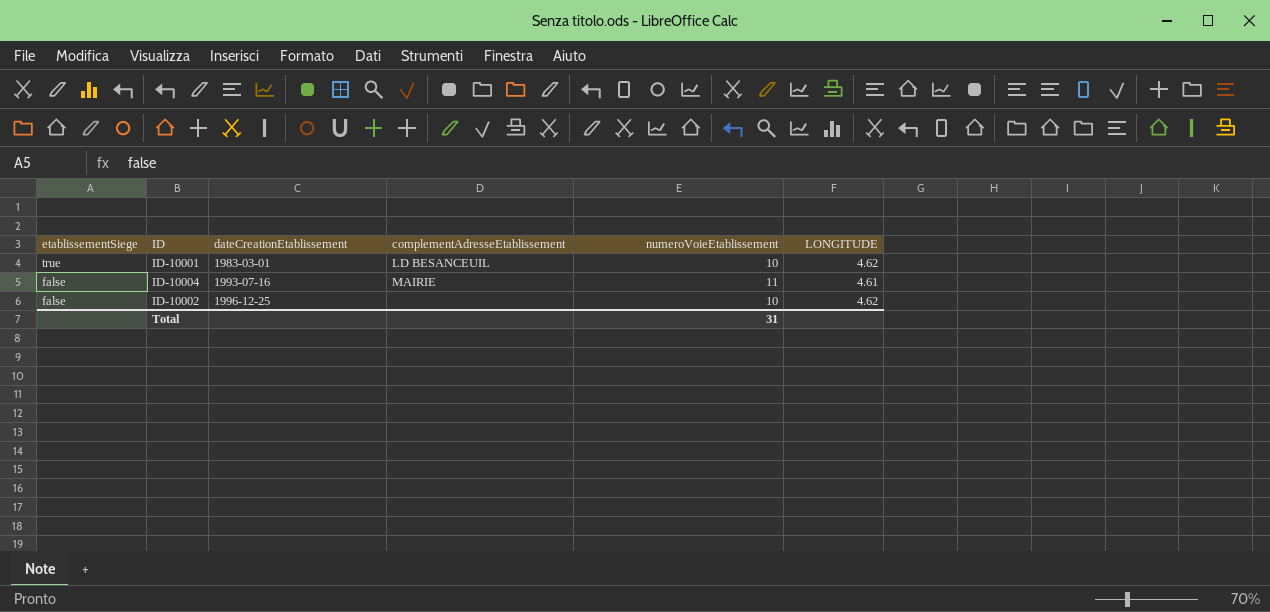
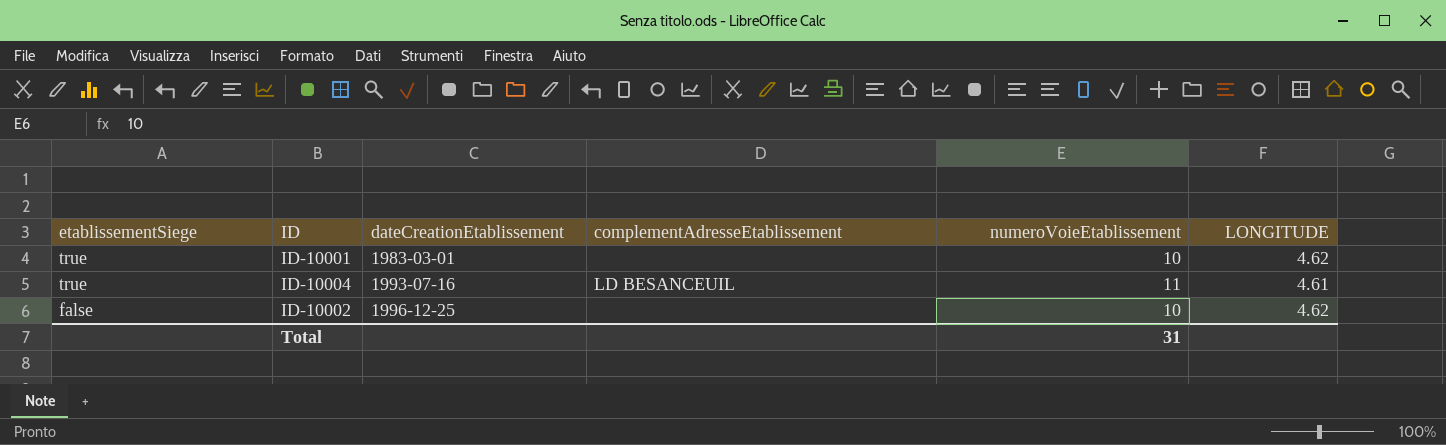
ID-10001 | complementAdresseEtablissement: LD BESANCEUIL -> none
ID-10004 | etablissementSiege: false -> true
ID-10004 | complementAdresseEtablissement: MAIRIE -> LD BESANCEUIL

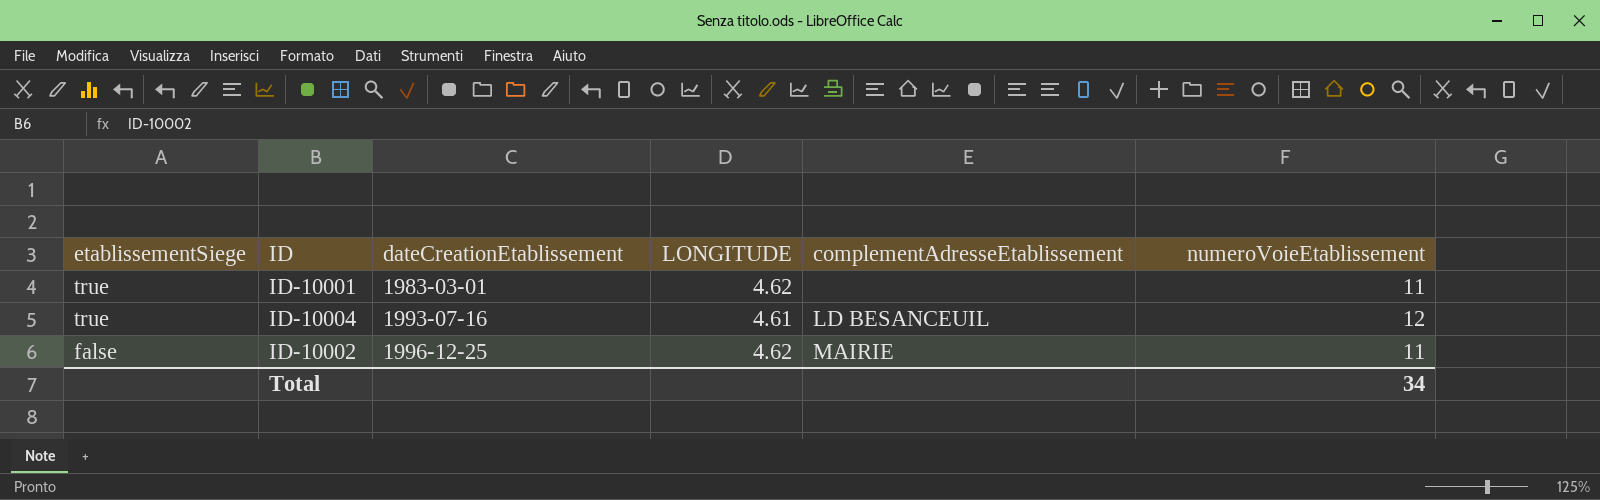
column LONGITUDE | position: 6 -> 4
ID-10001 | numeroVoieEtablissement: 10 -> 11
ID-10004 | numeroVoieEtablissement: 11 -> 12
ID-10002 | complementAdresseEtablissement: none -> MAIRIE
ID-10002 | numeroVoieEtablissement: 10 -> 11
Total | numeroVoieEtablissement: 31 -> 34

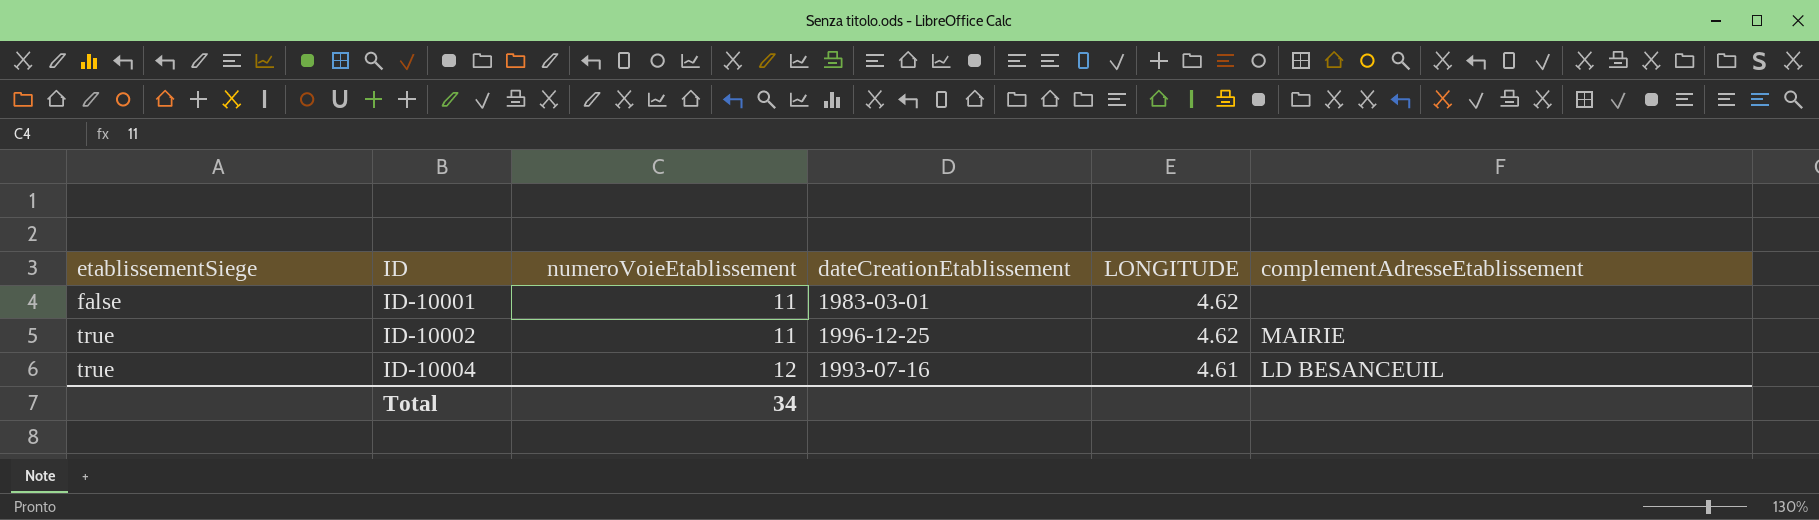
row order: etablissementSiege descending -> etablissementSiege ascending
column numeroVoieEtablissement | position: 6 -> 3
ID-10001 | etablissementSiege: true -> false
ID-10002 | etablissementSiege: false -> true

